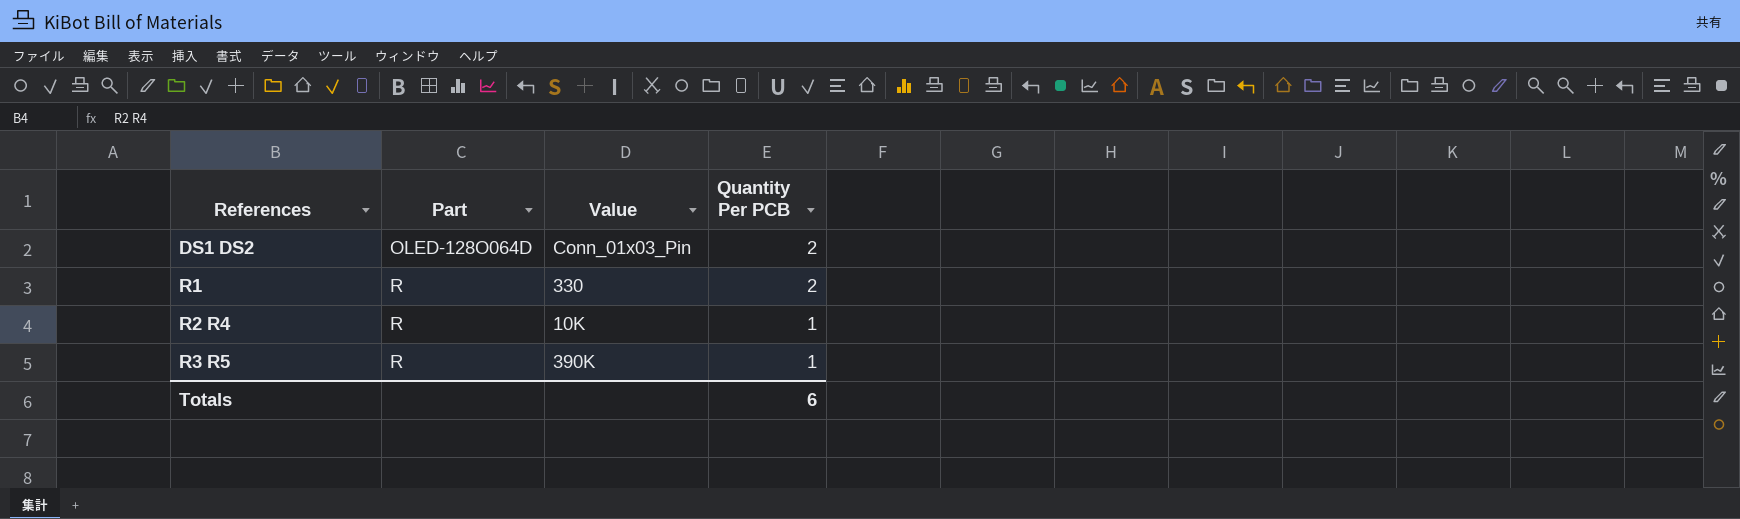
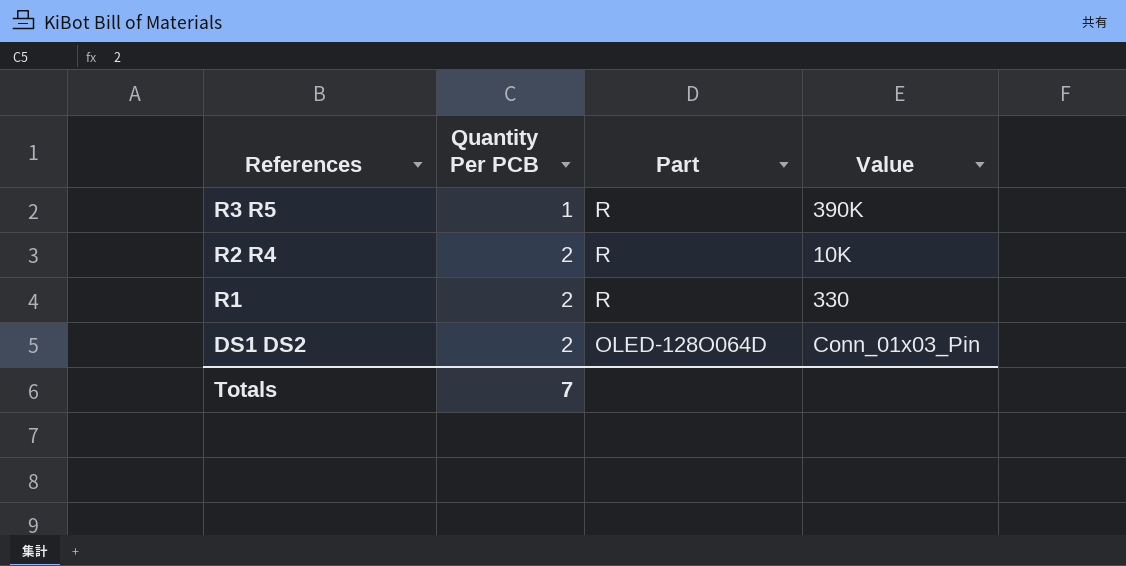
row order: References ascending -> References descending
column Quantity Per PCB | position: 4 -> 2
R2 R4 | Quantity Per PCB: 1 -> 2
Totals | Quantity Per PCB: 6 -> 7

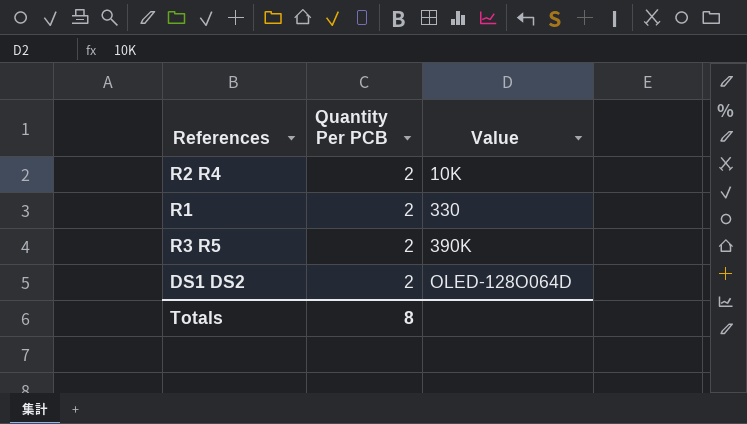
row order: References descending -> Value ascending
column Part | position: 3 -> none
R3 R5 | Quantity Per PCB: 1 -> 2
DS1 DS2 | Value: Conn_01x03_Pin -> OLED-128O064D
Totals | Quantity Per PCB: 7 -> 8

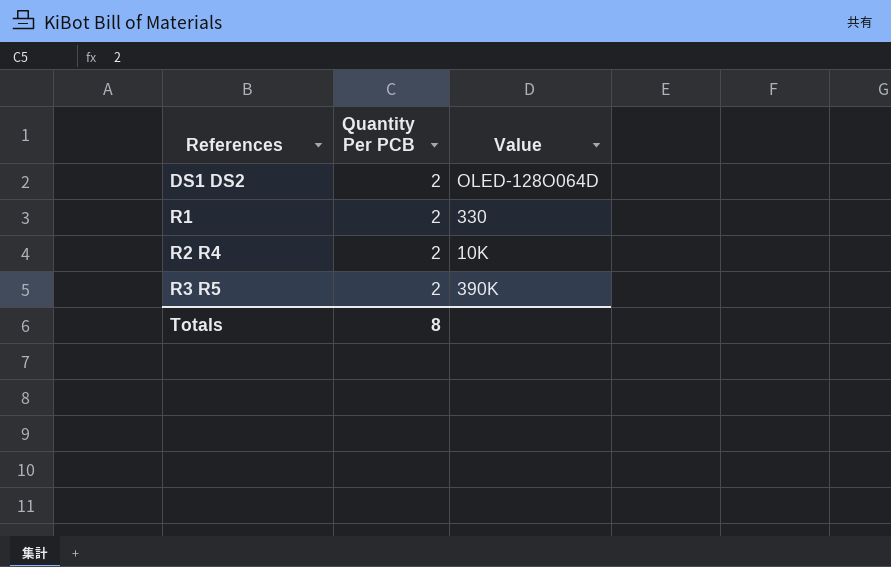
row order: Value ascending -> References ascending

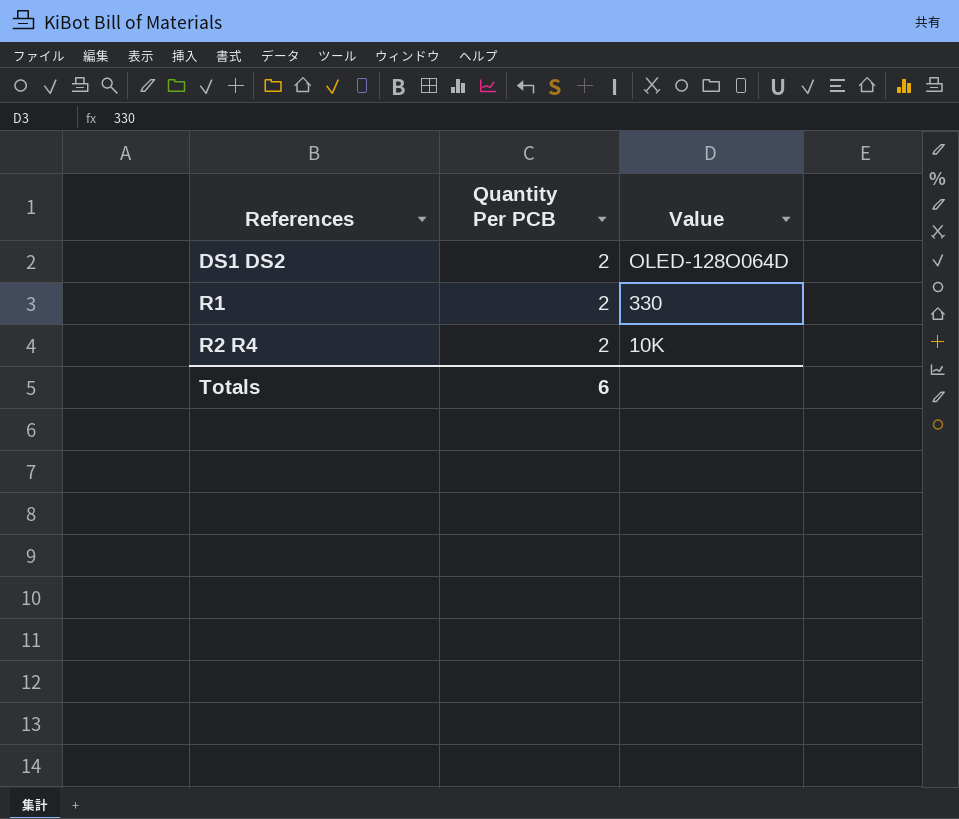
row R3 R5: 2 | 390K -> none
Totals | Quantity Per PCB: 8 -> 6

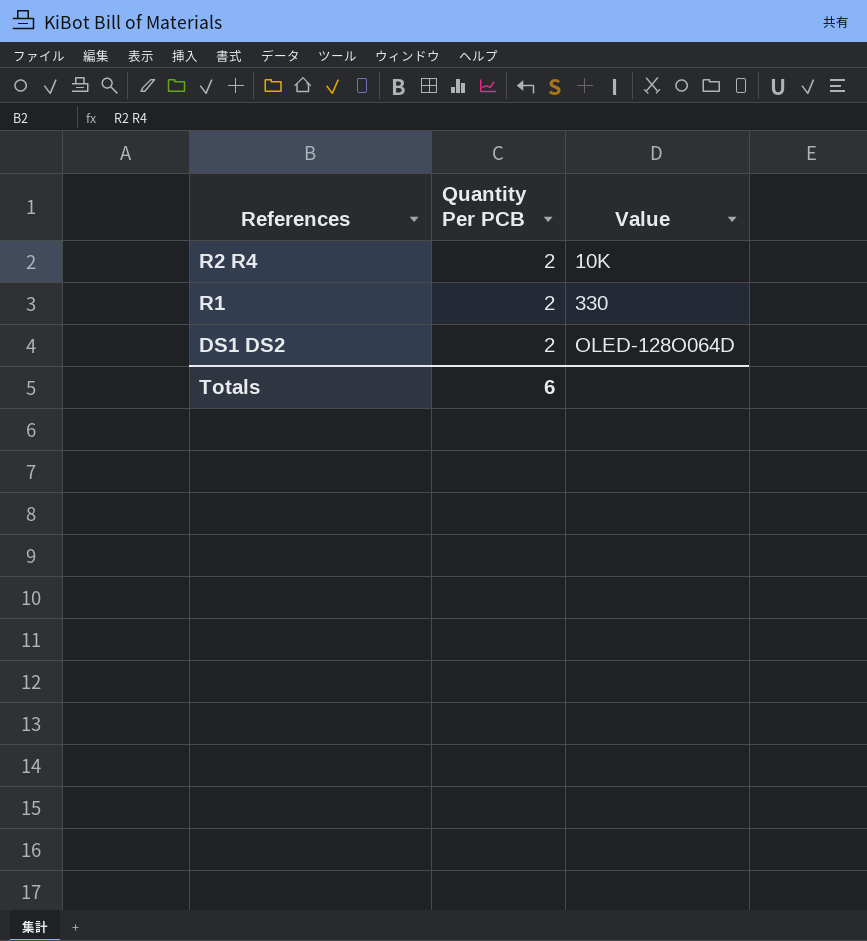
row order: References ascending -> References descending

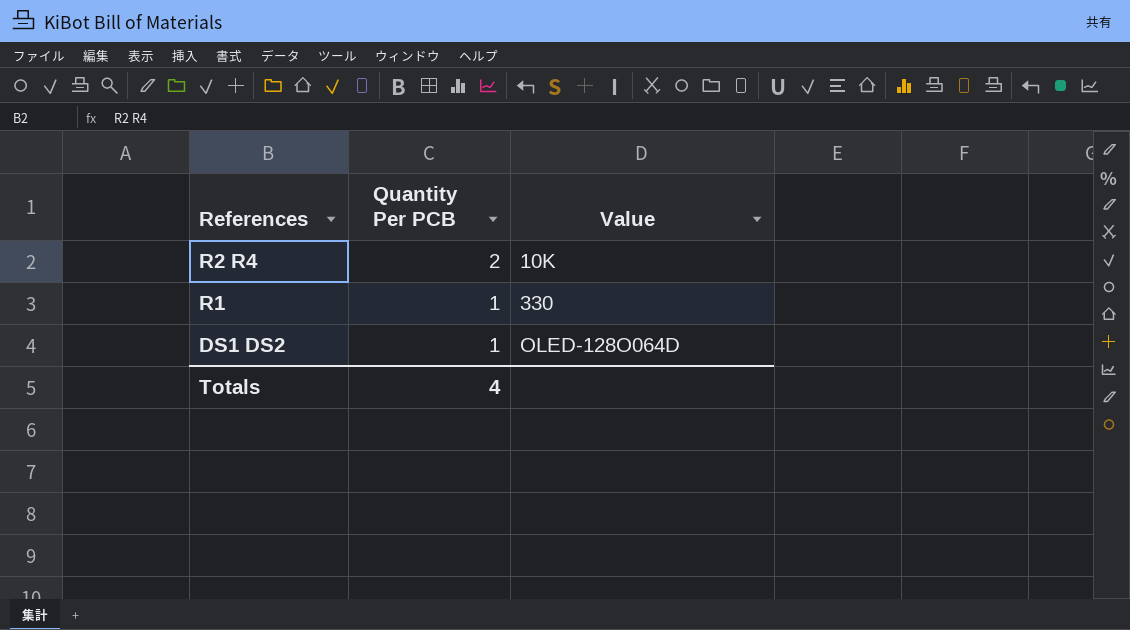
R1 | Quantity Per PCB: 2 -> 1
DS1 DS2 | Quantity Per PCB: 2 -> 1
Totals | Quantity Per PCB: 6 -> 4

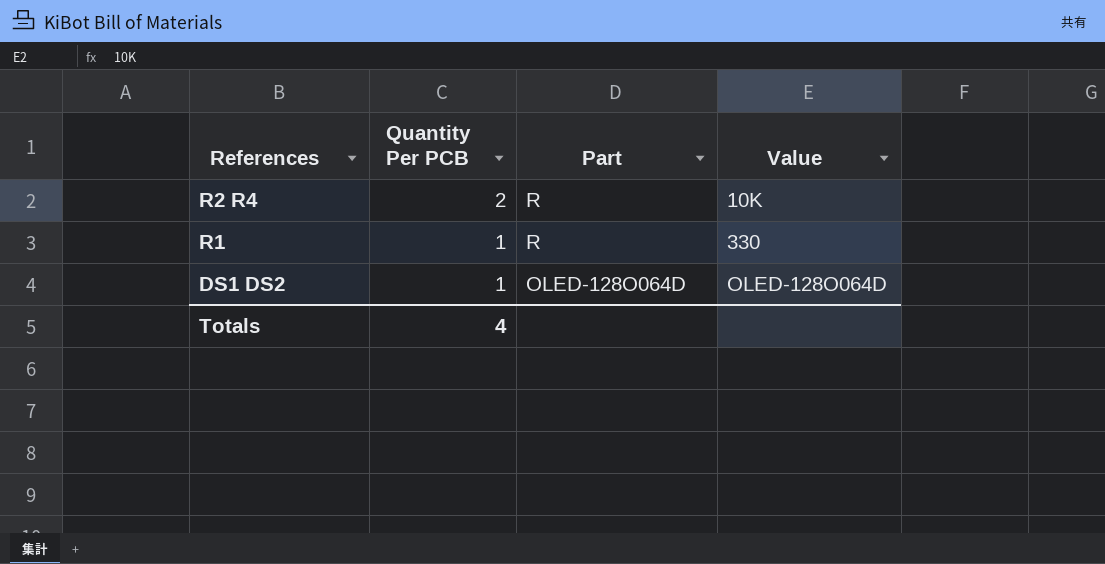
column Part | position: none -> 3

